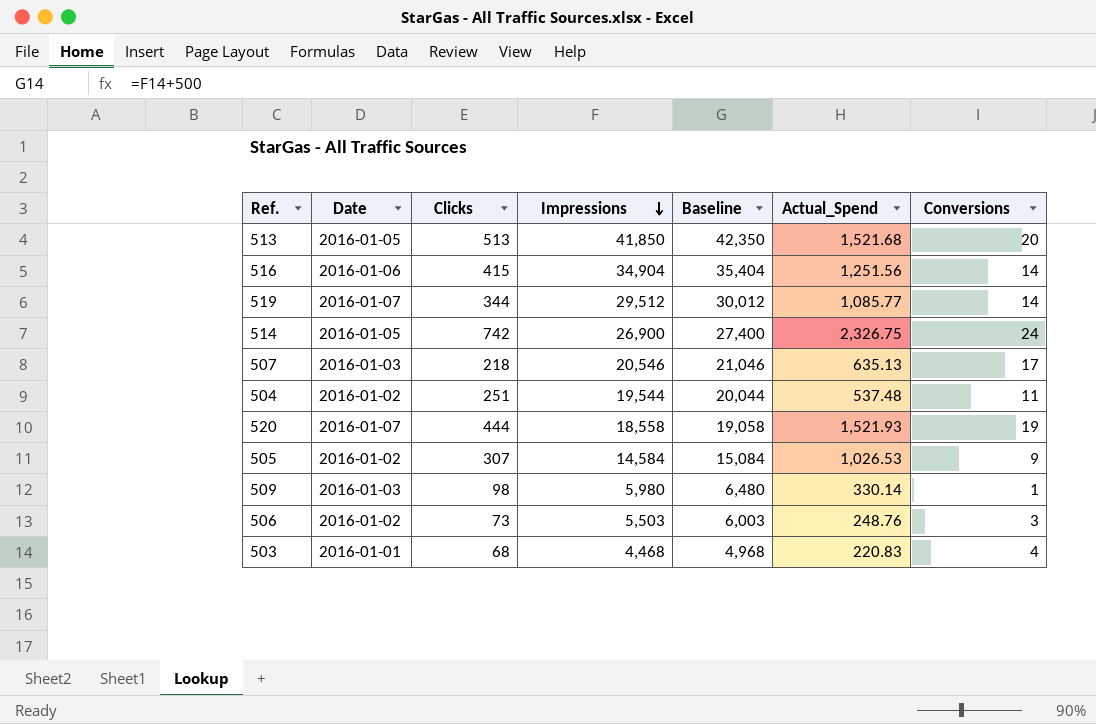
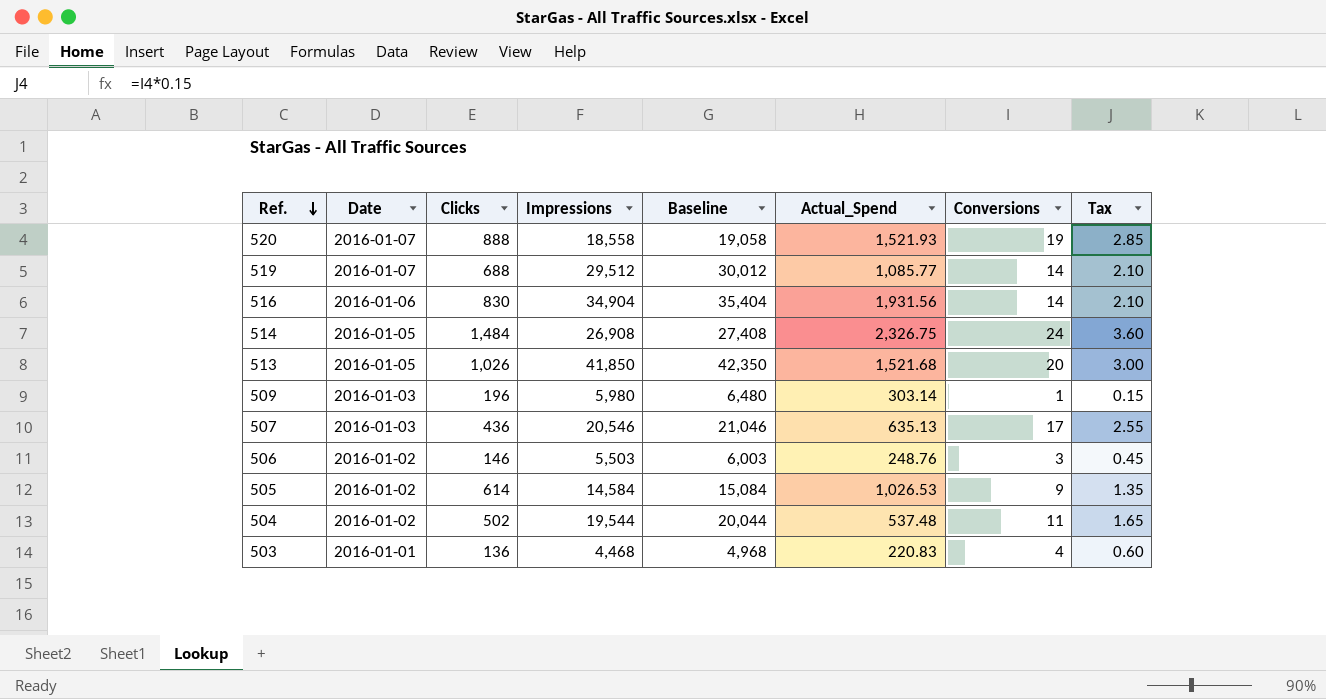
row order: Impressions descending -> Ref. descending
column Tax | formula: none -> [Conversions] * 0.15
520 | Clicks: 444 -> 888
519 | Clicks: 344 -> 688
516 | Clicks: 415 -> 830
516 | Actual_Spend: 1,251.56 -> 1,931.56
514 | Clicks: 742 -> 1,484
514 | Impressions: 26,900 -> 26,908
514 | Baseline: 27,400 -> 27,408
513 | Clicks: 513 -> 1,026
509 | Clicks: 98 -> 196
509 | Actual_Spend: 330.14 -> 303.14
507 | Clicks: 218 -> 436
506 | Clicks: 73 -> 146
505 | Clicks: 307 -> 614
504 | Clicks: 251 -> 502
503 | Clicks: 68 -> 136

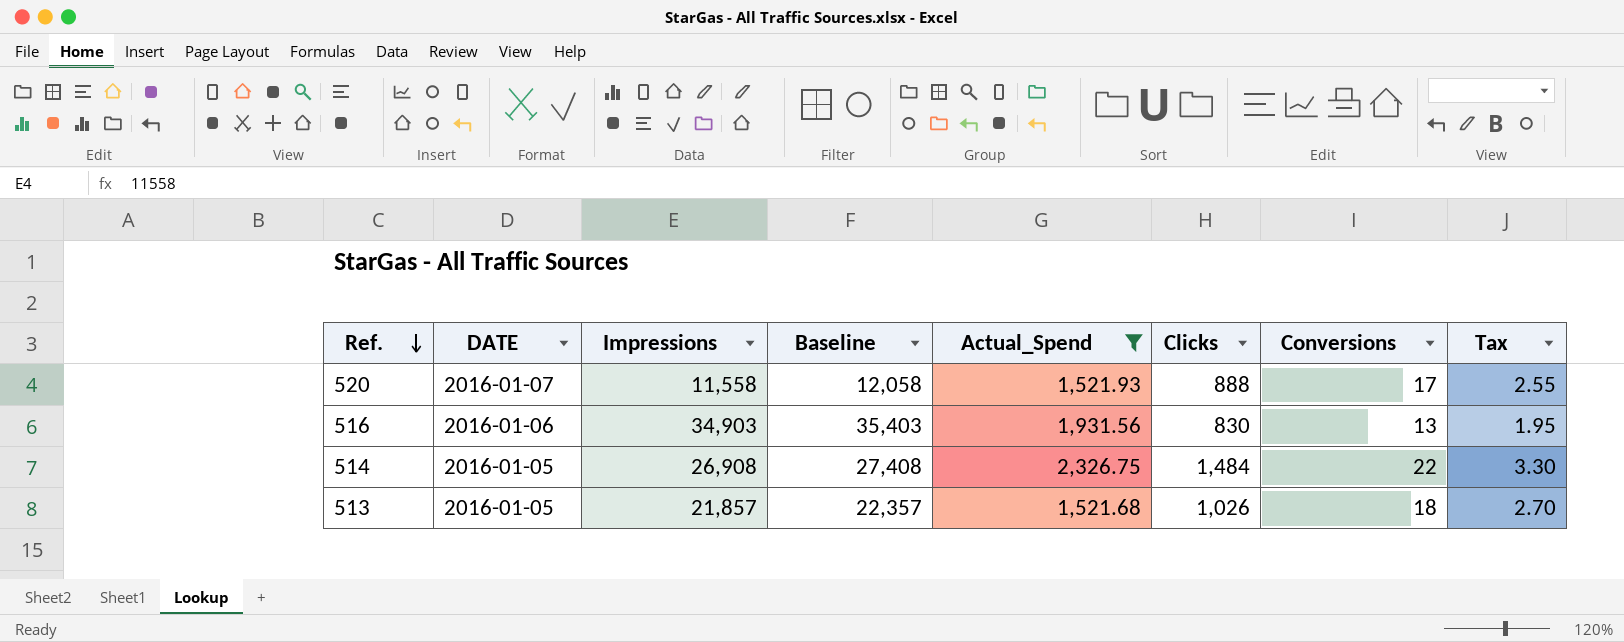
filter: none -> Actual_Spend >= 1,521.68
column name: Date -> DATE
column Clicks | position: 3 -> 6
520 | Impressions: 18,558 -> 11,558
520 | Baseline: 19,058 -> 12,058
520 | Conversions: 19 -> 17
520 | Tax: 2.85 -> 2.55
516 | Impressions: 34,904 -> 34,903
516 | Baseline: 35,404 -> 35,403
516 | Conversions: 14 -> 13
516 | Tax: 2.10 -> 1.95
514 | Conversions: 24 -> 22
514 | Tax: 3.60 -> 3.30
513 | Impressions: 41,850 -> 21,857
513 | Baseline: 42,350 -> 22,357
513 | Conversions: 20 -> 18
513 | Tax: 3.00 -> 2.70

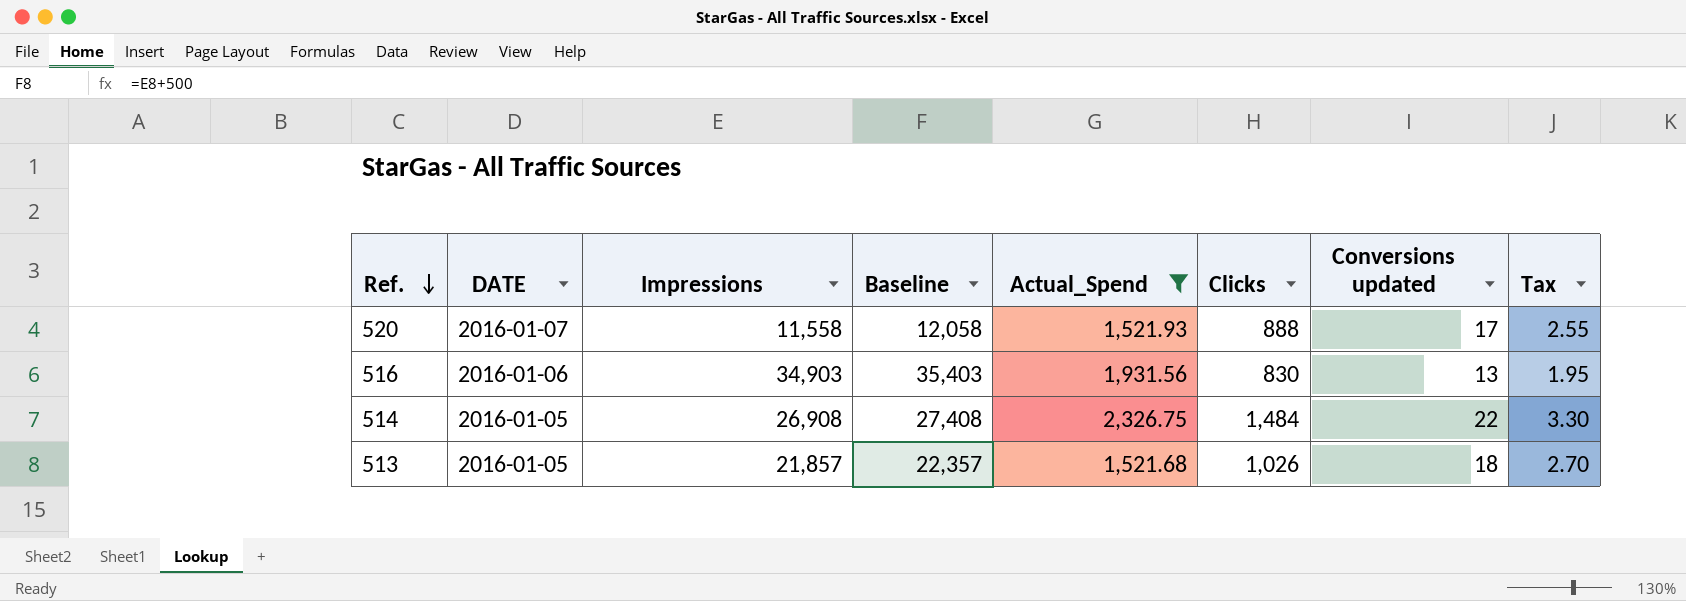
column name: Conversions -> Conversions updated

